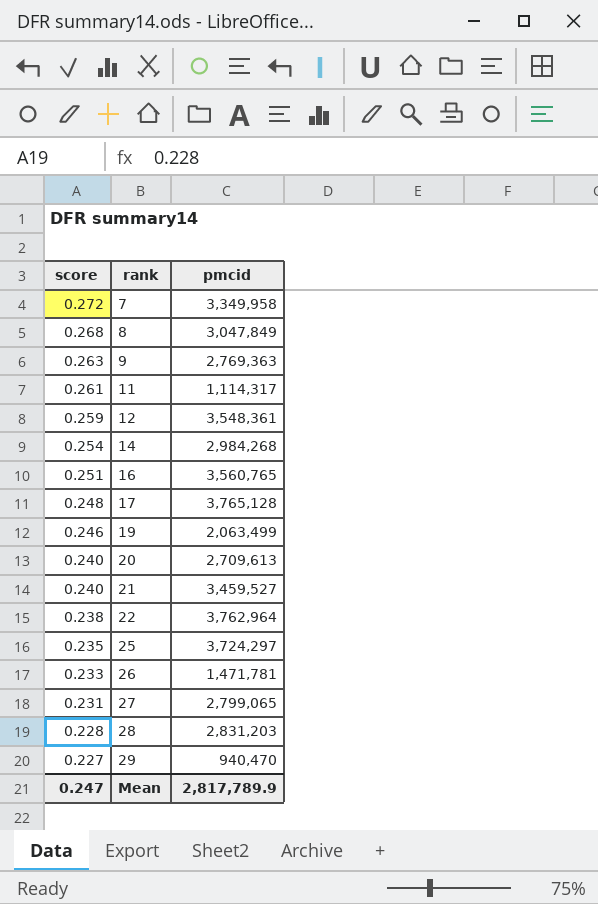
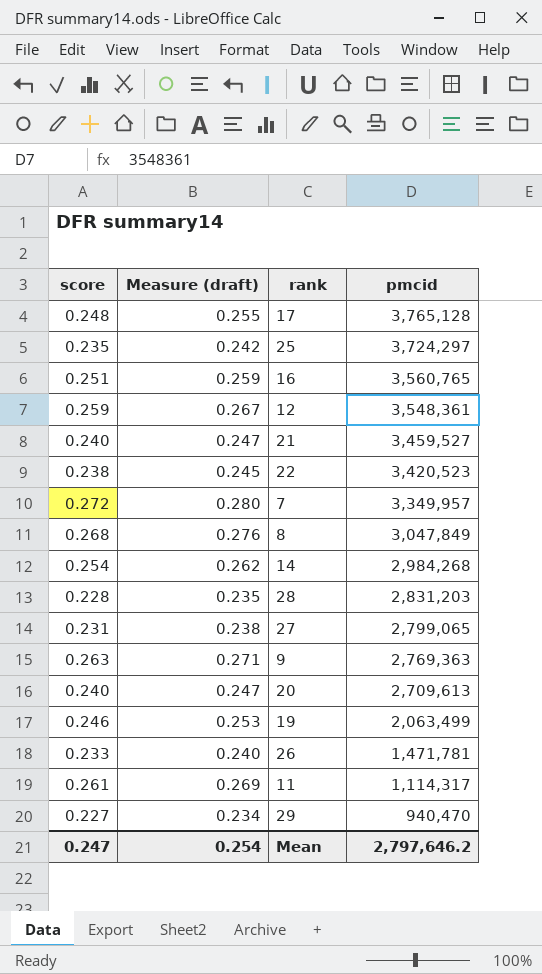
row order: score descending -> pmcid descending
column Measure (draft) | formula: none -> [score] * 1.03
22 | pmcid: 3,762,964 -> 3,420,523
7 | pmcid: 3,349,958 -> 3,349,957
Mean | pmcid: 2,817,789.9 -> 2,797,646.2

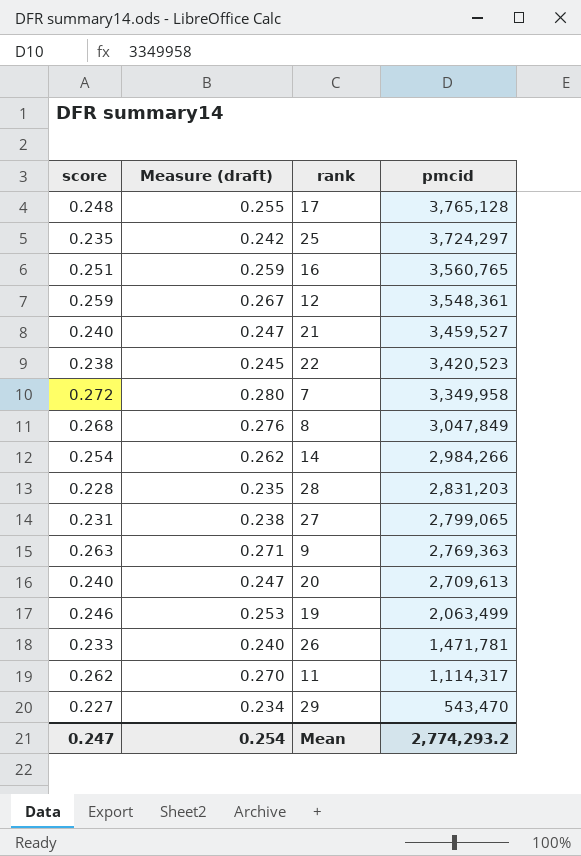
7 | pmcid: 3,349,957 -> 3,349,958
14 | pmcid: 2,984,268 -> 2,984,266
11 | score: 0.261 -> 0.262
11 | Measure (draft): 0.269 -> 0.270
29 | pmcid: 940,470 -> 543,470
Mean | pmcid: 2,797,646.2 -> 2,774,293.2

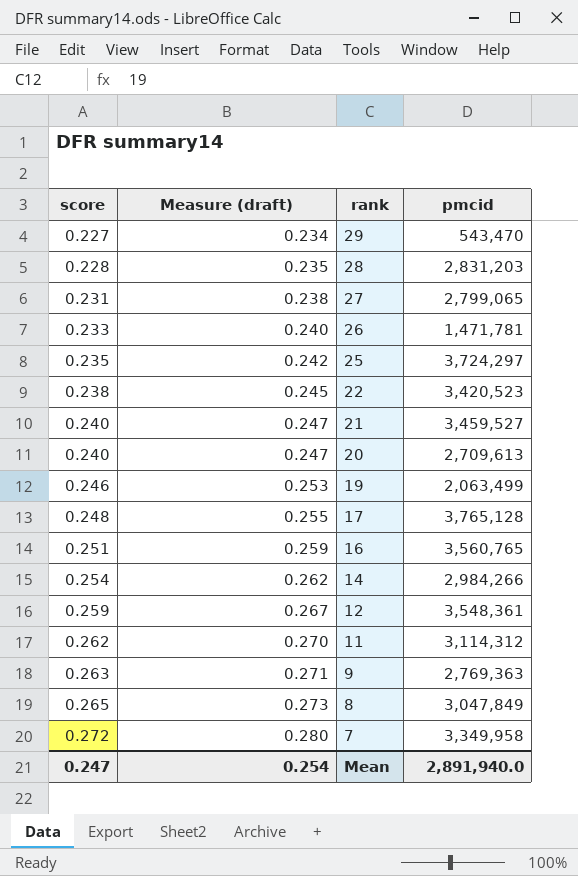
row order: pmcid descending -> score ascending
11 | pmcid: 1,114,317 -> 3,114,312
8 | score: 0.268 -> 0.265
8 | Measure (draft): 0.276 -> 0.273
Mean | pmcid: 2,774,293.2 -> 2,891,940.0

